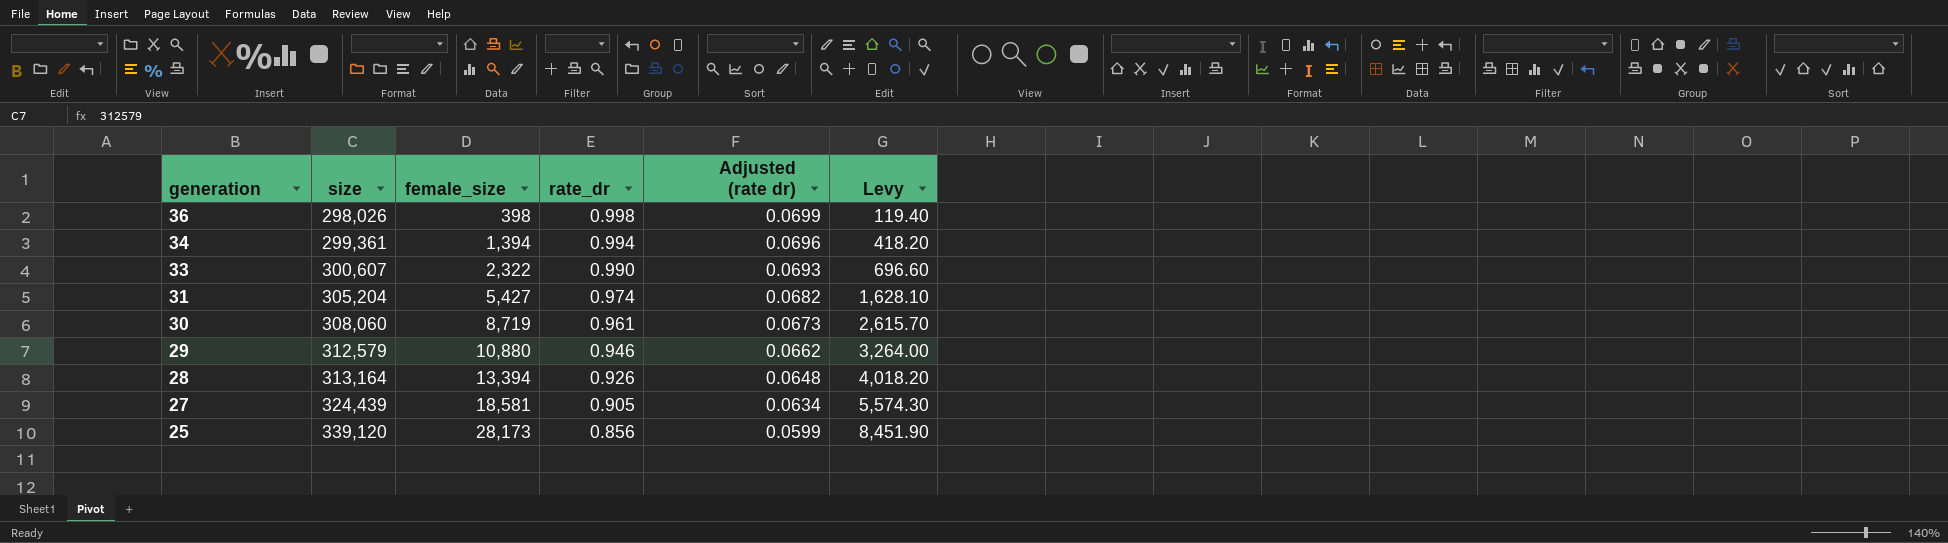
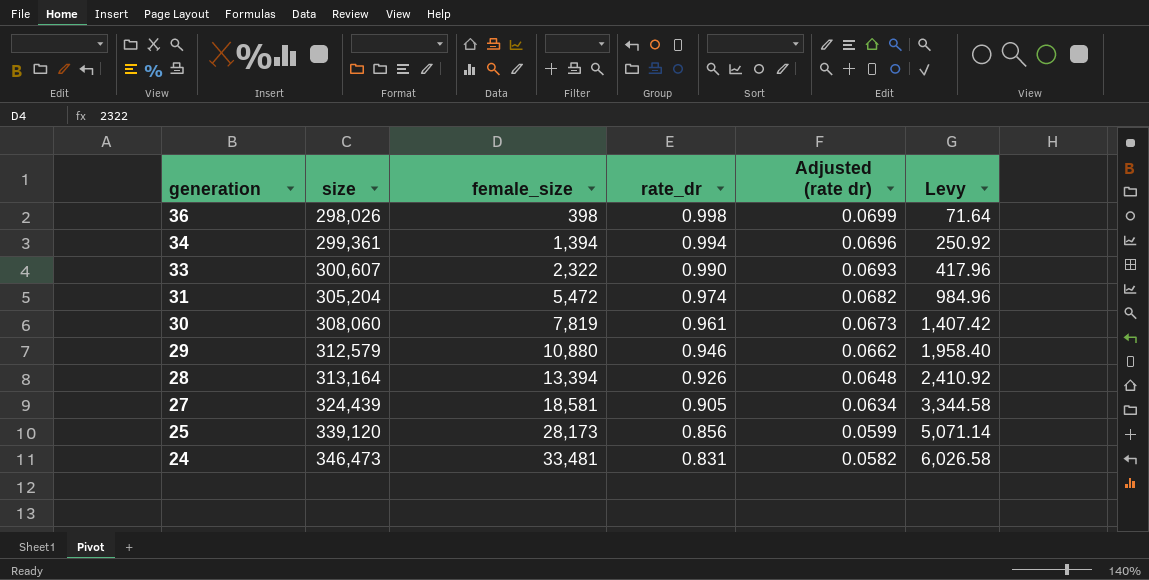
column Levy | formula: [female_size] * 0.3 -> [female_size] * 0.18
31 | female_size: 5,427 -> 5,472
30 | female_size: 8,719 -> 7,819
row 24: none -> 346,473 | 33,481 | 0.831 | 0.0582 | 6,026.58

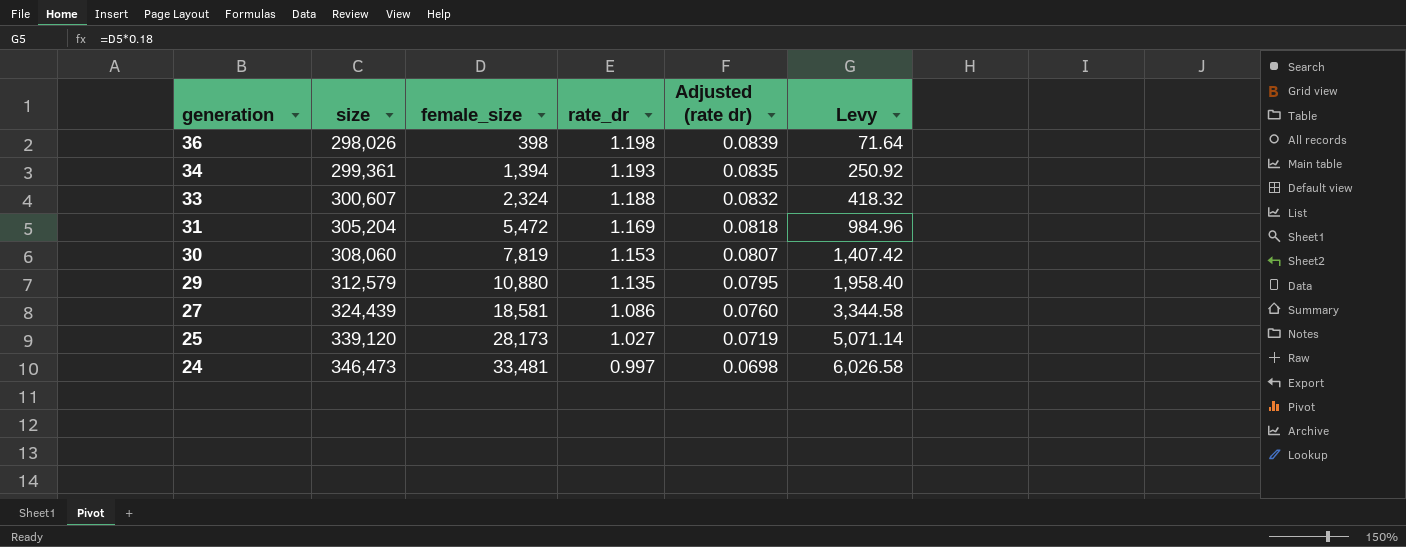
row 28: 313,164 | 13,394 | 0.926 | 0.0648 | 2,410.92 -> none
36 | rate_dr: 0.998 -> 1.198
36 | Adjusted (rate dr): 0.0699 -> 0.0839
34 | rate_dr: 0.994 -> 1.193
34 | Adjusted (rate dr): 0.0696 -> 0.0835
33 | female_size: 2,322 -> 2,324
33 | rate_dr: 0.990 -> 1.188
33 | Adjusted (rate dr): 0.0693 -> 0.0832
33 | Levy: 417.96 -> 418.32
31 | rate_dr: 0.974 -> 1.169
31 | Adjusted (rate dr): 0.0682 -> 0.0818
30 | rate_dr: 0.961 -> 1.153
30 | Adjusted (rate dr): 0.0673 -> 0.0807
29 | rate_dr: 0.946 -> 1.135
29 | Adjusted (rate dr): 0.0662 -> 0.0795
27 | rate_dr: 0.905 -> 1.086
27 | Adjusted (rate dr): 0.0634 -> 0.0760
25 | rate_dr: 0.856 -> 1.027
25 | Adjusted (rate dr): 0.0599 -> 0.0719
24 | rate_dr: 0.831 -> 0.997
24 | Adjusted (rate dr): 0.0582 -> 0.0698

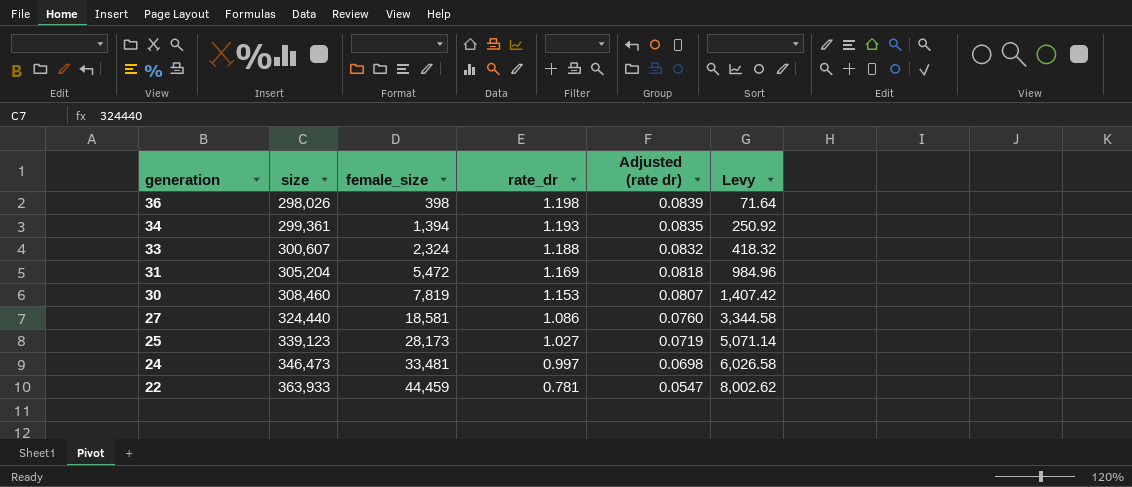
row 29: 312,579 | 10,880 | 1.135 | 0.0795 | 1,958.40 -> none
30 | size: 308,060 -> 308,460
27 | size: 324,439 -> 324,440
25 | size: 339,120 -> 339,123
row 22: none -> 363,933 | 44,459 | 0.781 | 0.0547 | 8,002.62

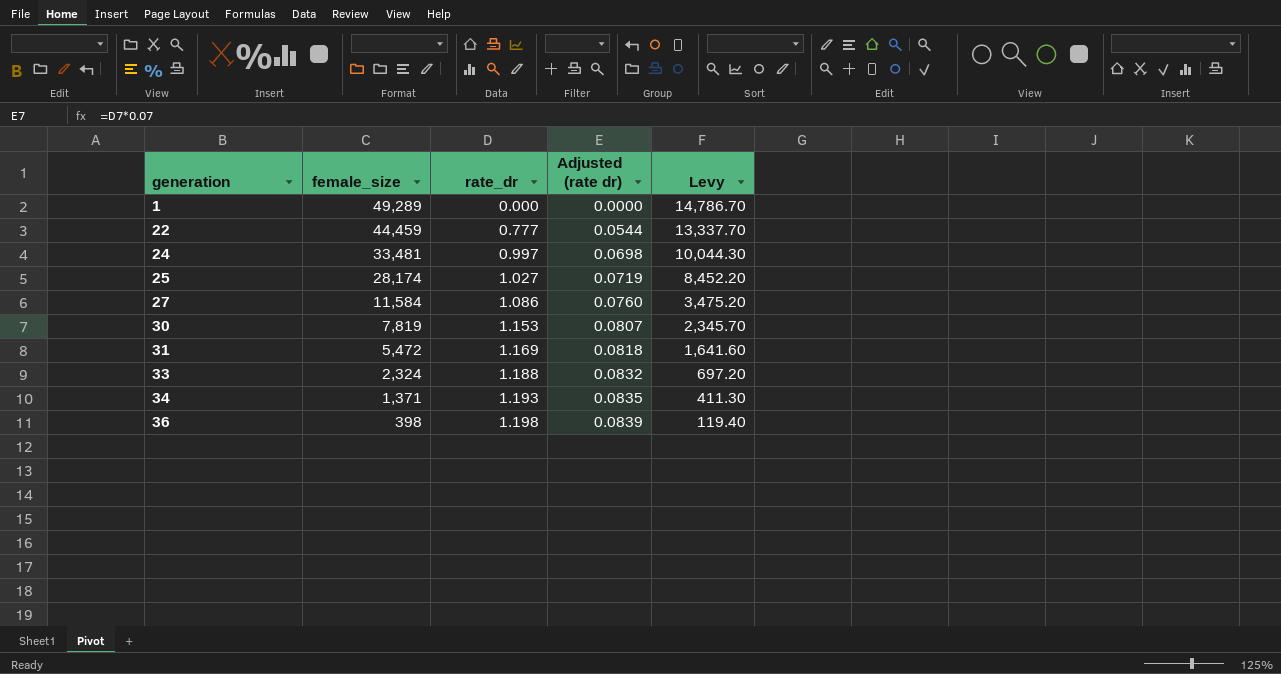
row order: generation descending -> generation ascending
column size | position: 2 -> none
column Levy | formula: [female_size] * 0.18 -> [female_size] * 0.3
row 1: none -> 49,289 | 0.000 | 0.0000 | 14,786.70
22 | rate_dr: 0.781 -> 0.777
22 | Adjusted (rate dr): 0.0547 -> 0.0544
25 | female_size: 28,173 -> 28,174
27 | female_size: 18,581 -> 11,584
34 | female_size: 1,394 -> 1,371

